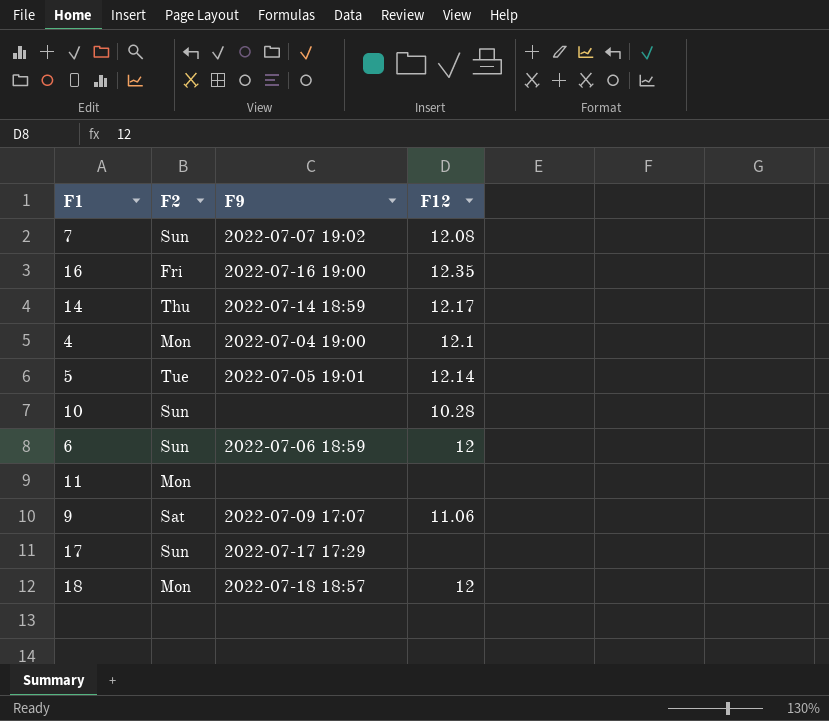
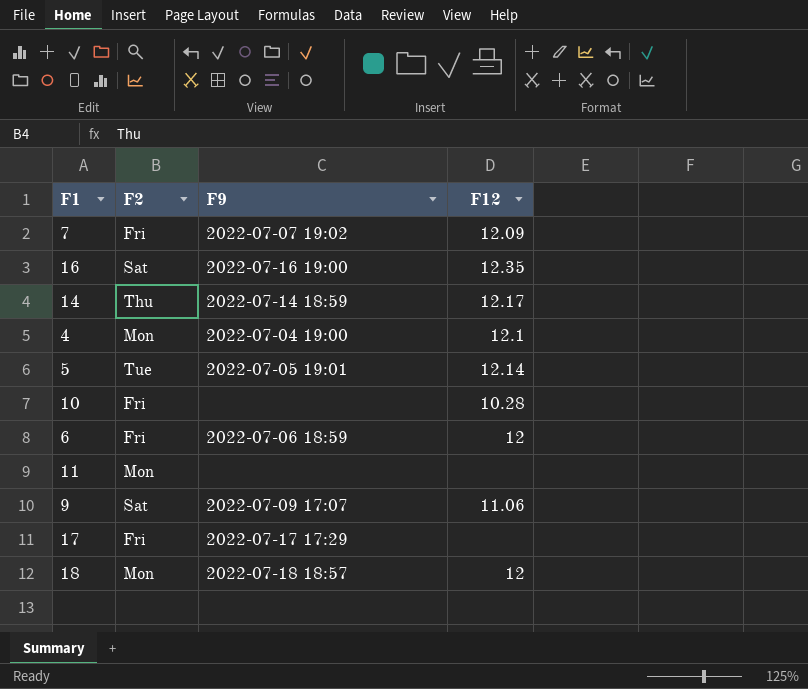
7 | F2: Sun -> Fri
7 | F12: 12.08 -> 12.09
16 | F2: Fri -> Sat
10 | F2: Sun -> Fri
6 | F2: Sun -> Fri
17 | F2: Sun -> Fri

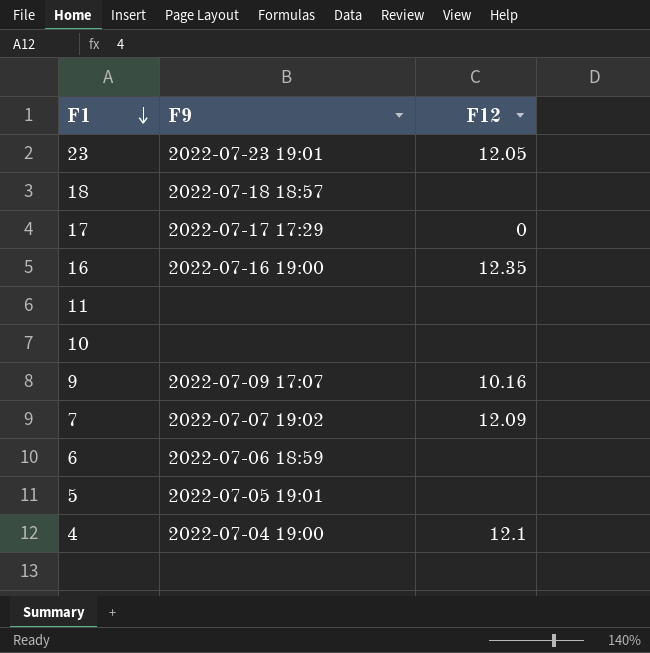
row order: none -> F1 descending
column F2 | position: 2 -> none
row 14: Thu | 2022-07-14 18:59 | 12.17 -> none
row 23: none -> 2022-07-23 19:01 | 12.05
18 | F12: 12 -> none
17 | F12: none -> 0
10 | F12: 10.28 -> none
9 | F12: 11.06 -> 10.16
6 | F12: 12 -> none
5 | F12: 12.14 -> none

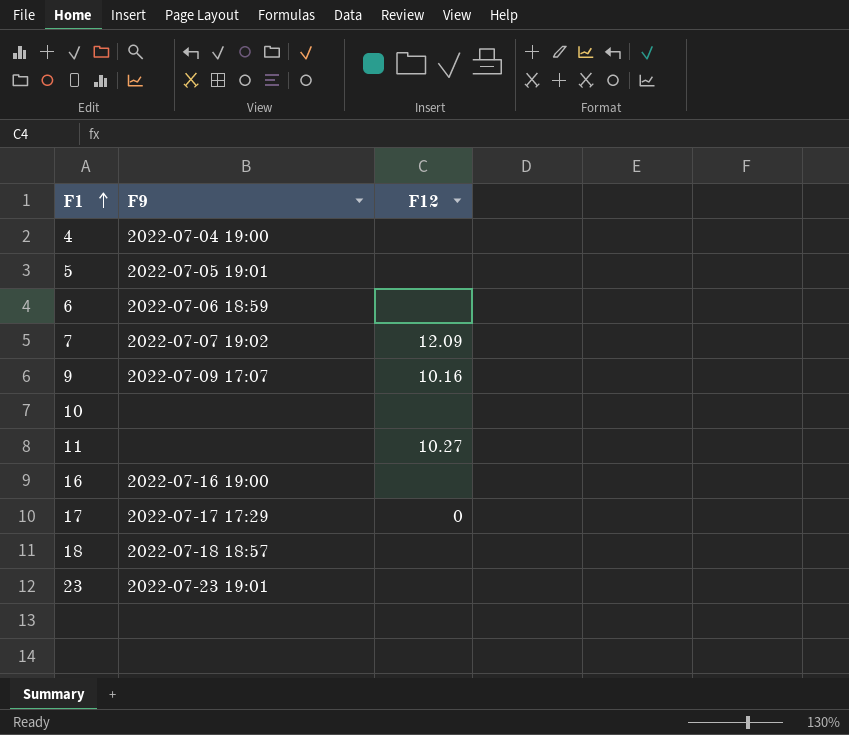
row order: F1 descending -> F1 ascending
4 | F12: 12.1 -> none
11 | F12: none -> 10.27
16 | F12: 12.35 -> none
23 | F12: 12.05 -> none

